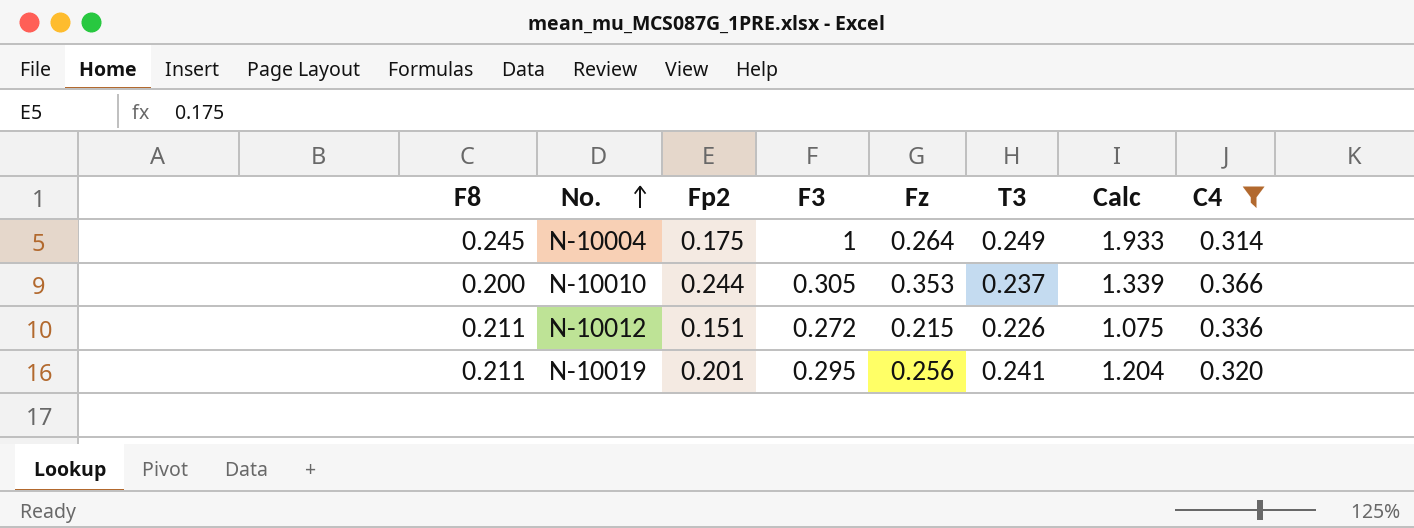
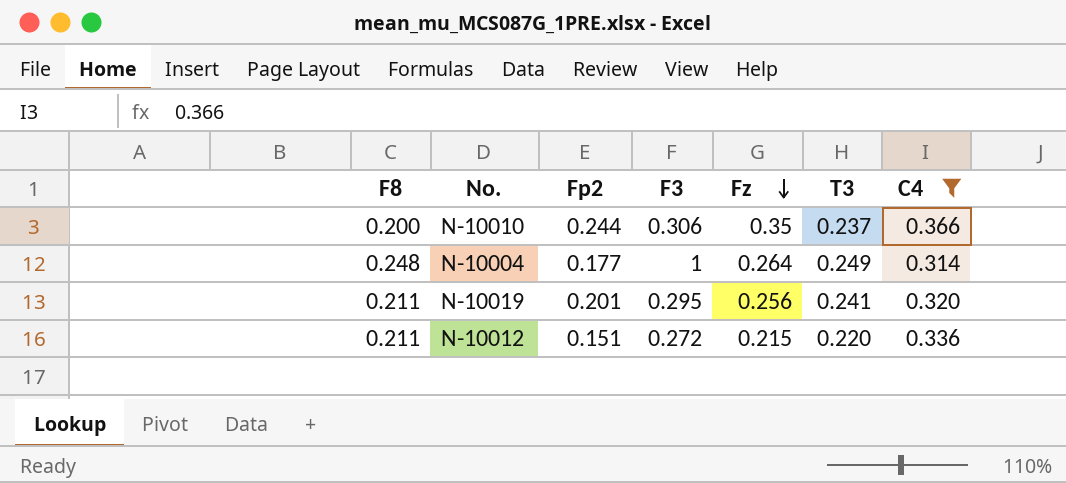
row order: No. ascending -> Fz descending
column Calc | formula: [F8] + [Fp2] + [F3] + [Fz] + [T3] -> none
N-10010 | F3: 0.305 -> 0.306
N-10010 | Fz: 0.353 -> 0.35
N-10004 | F8: 0.245 -> 0.248
N-10004 | Fp2: 0.175 -> 0.177
N-10012 | T3: 0.226 -> 0.220

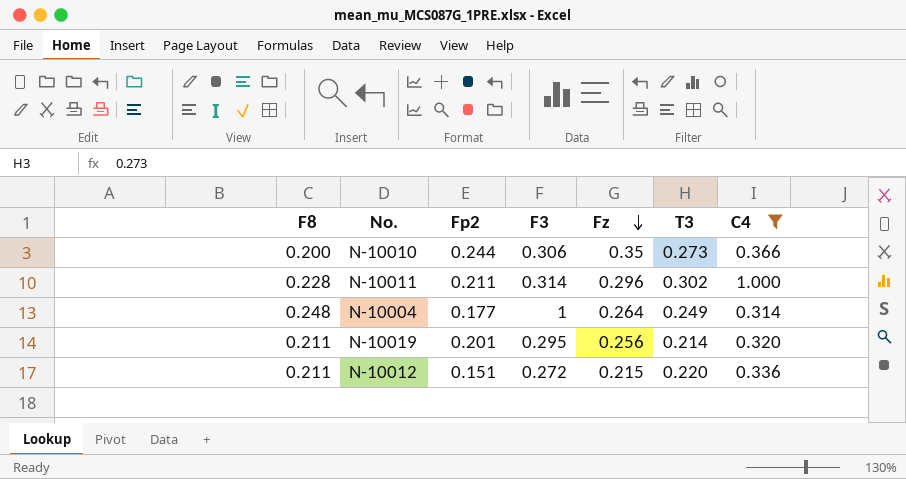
N-10010 | T3: 0.237 -> 0.273
row N-10011: none -> 0.228 | 0.211 | 0.314 | 0.296 | 0.302 | 1.000
N-10019 | T3: 0.241 -> 0.214

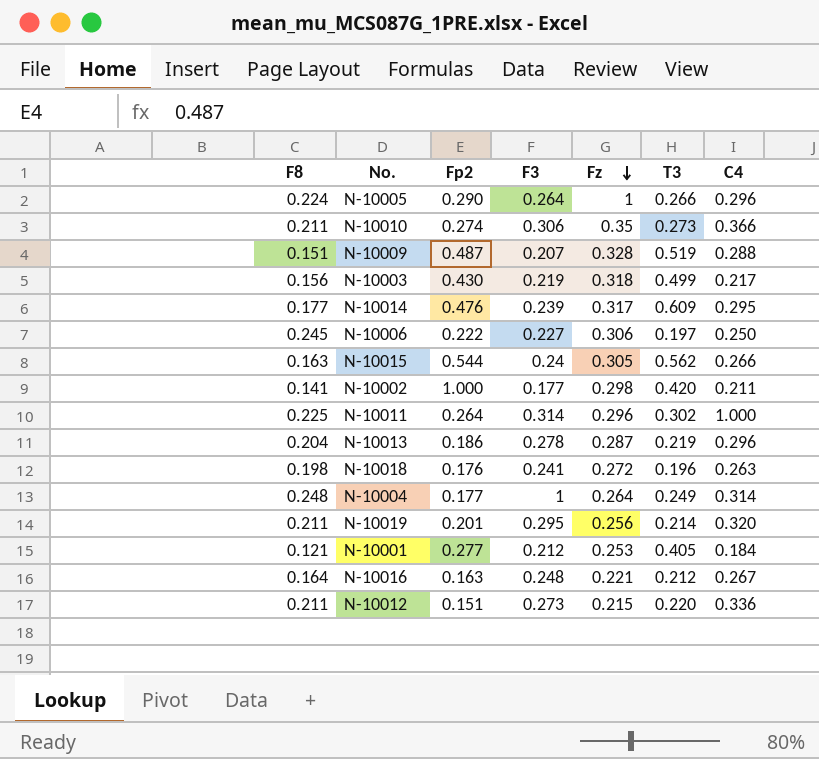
filter: C4 >= 0.314 -> none
N-10010 | F8: 0.200 -> 0.211
N-10010 | Fp2: 0.244 -> 0.274
N-10011 | F8: 0.228 -> 0.225
N-10011 | Fp2: 0.211 -> 0.264
N-10012 | F3: 0.272 -> 0.273

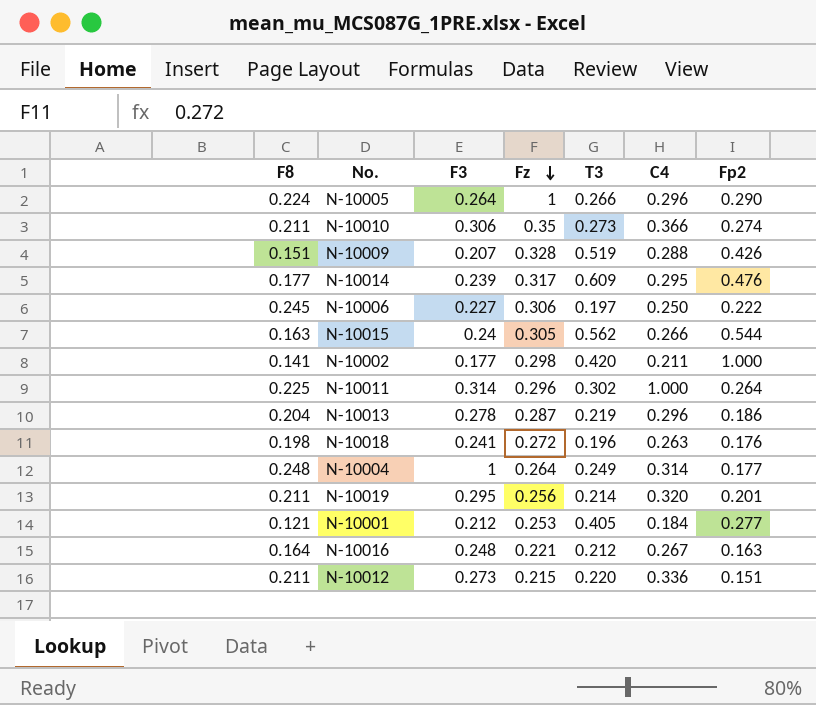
column Fp2 | position: 3 -> 7
row N-10003: 0.156 | 0.430 | 0.219 | 0.318 | 0.499 | 0.217 -> none
N-10009 | Fp2: 0.487 -> 0.426

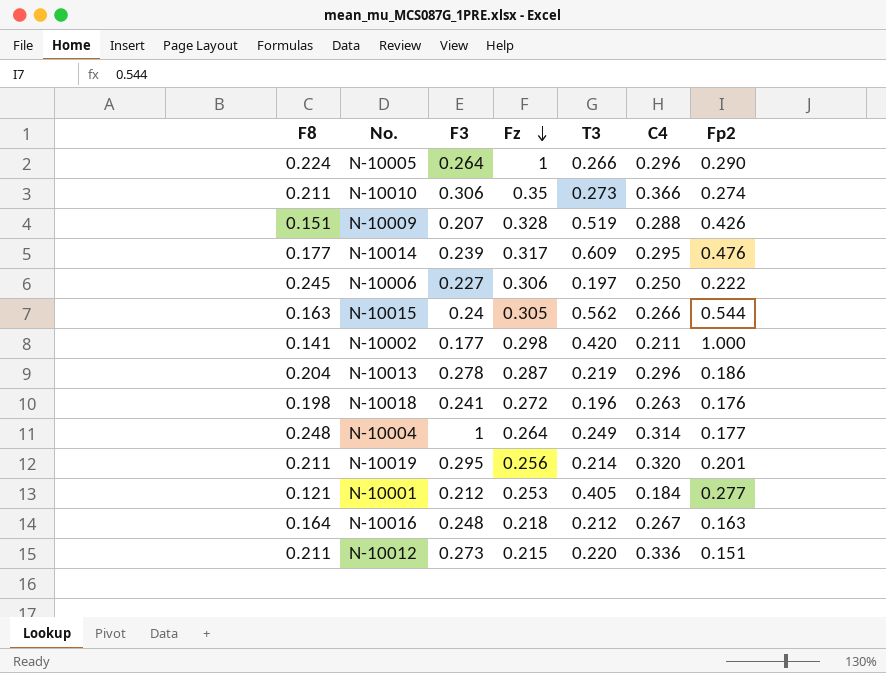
row N-10011: 0.225 | 0.314 | 0.296 | 0.302 | 1.000 | 0.264 -> none
N-10016 | Fz: 0.221 -> 0.218

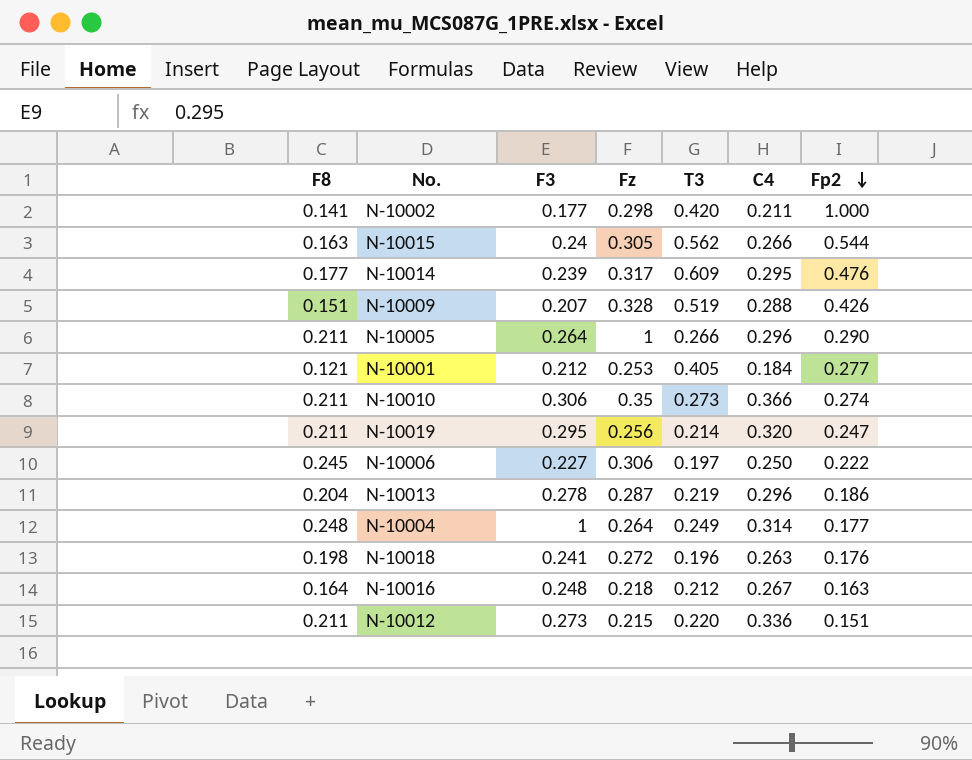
row order: Fz descending -> Fp2 descending
N-10005 | F8: 0.224 -> 0.211
N-10019 | Fp2: 0.201 -> 0.247

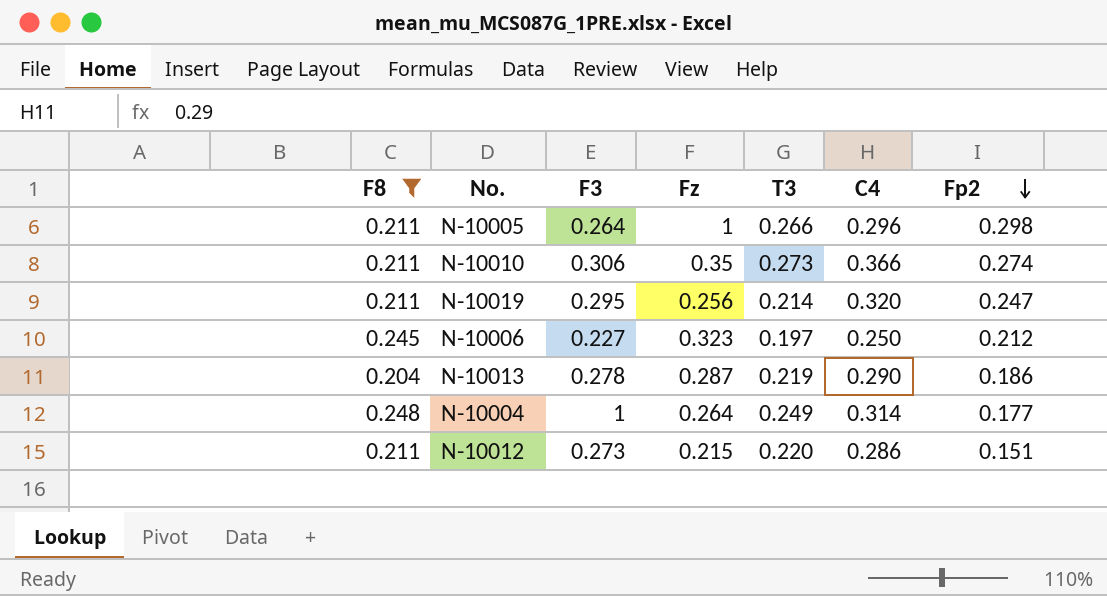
filter: none -> F8 >= 0.204
N-10005 | Fp2: 0.290 -> 0.298
N-10006 | Fz: 0.306 -> 0.323
N-10006 | Fp2: 0.222 -> 0.212
N-10013 | C4: 0.296 -> 0.290
N-10012 | C4: 0.336 -> 0.286

